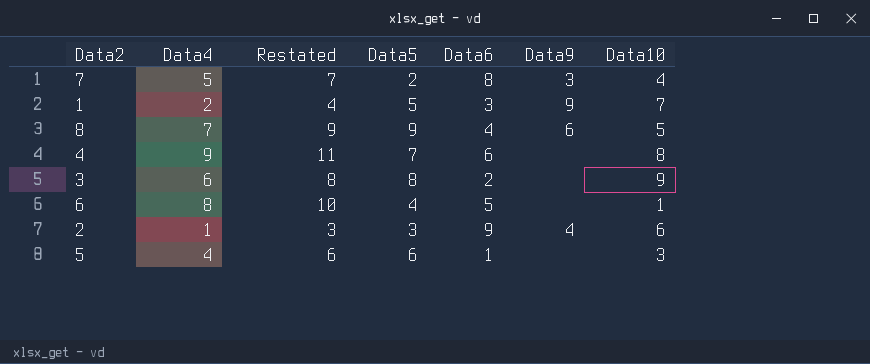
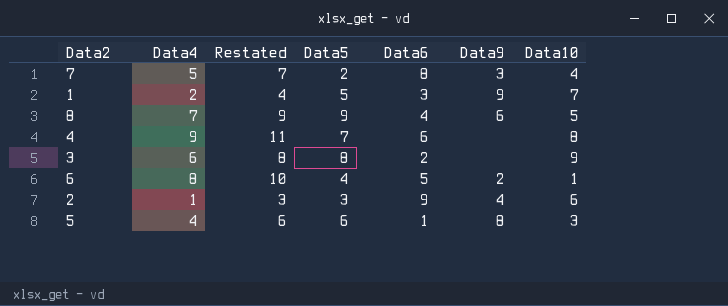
6 | Data9: none -> 2
5 | Data9: none -> 8

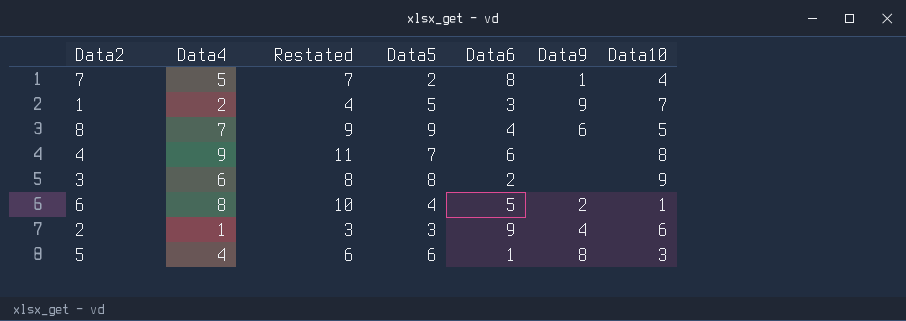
7 | Data9: 3 -> 1

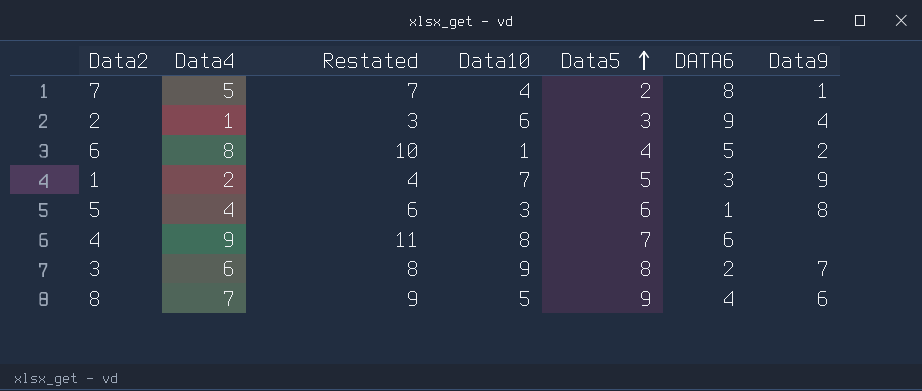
row order: none -> Data5 ascending
column Data10 | position: 7 -> 4
column name: Data6 -> DATA6
3 | Data9: none -> 7

